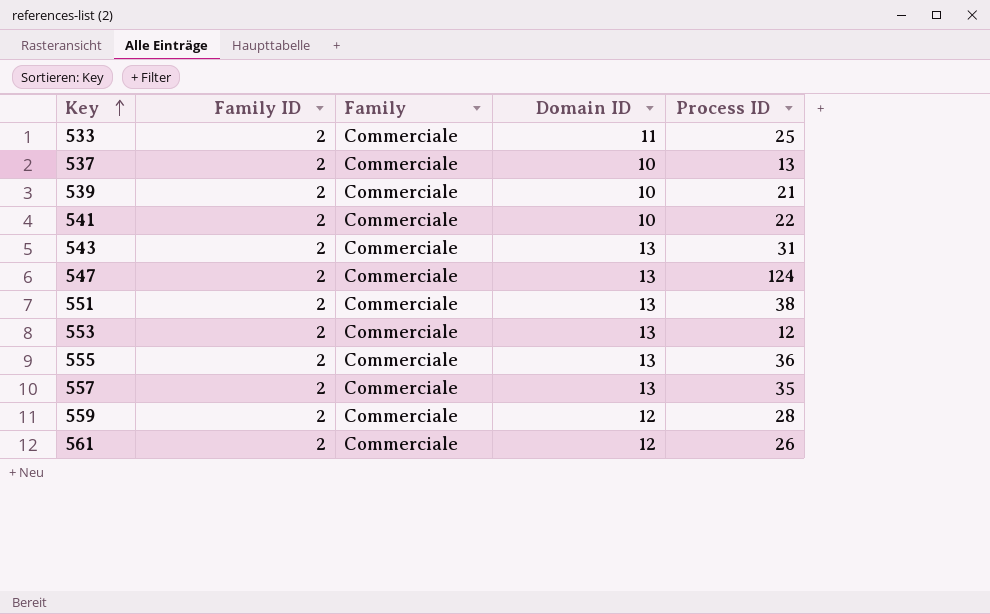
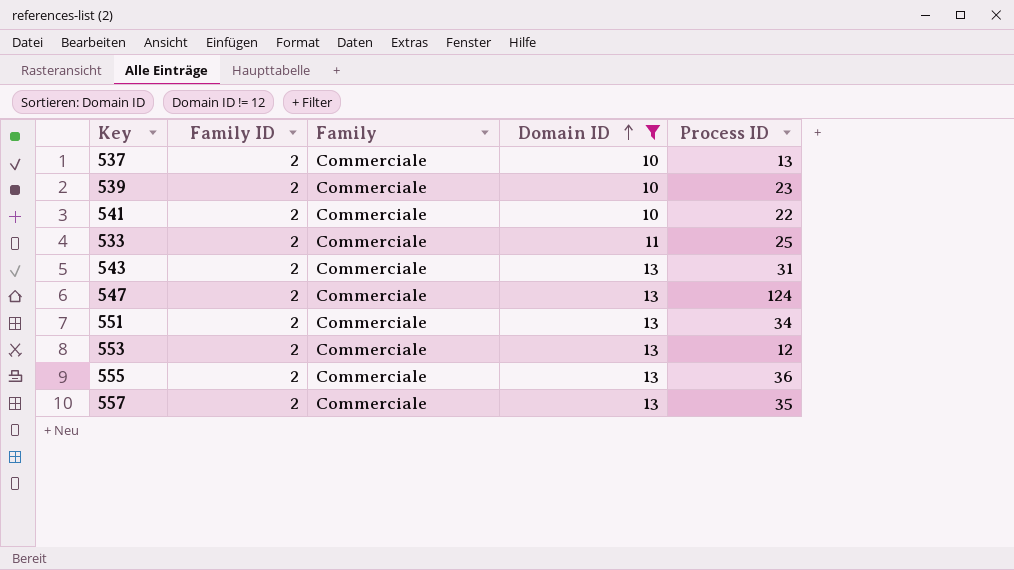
filter: none -> Domain ID != 12
row order: Key ascending -> Domain ID ascending
539 | Process ID: 21 -> 23
551 | Process ID: 38 -> 34

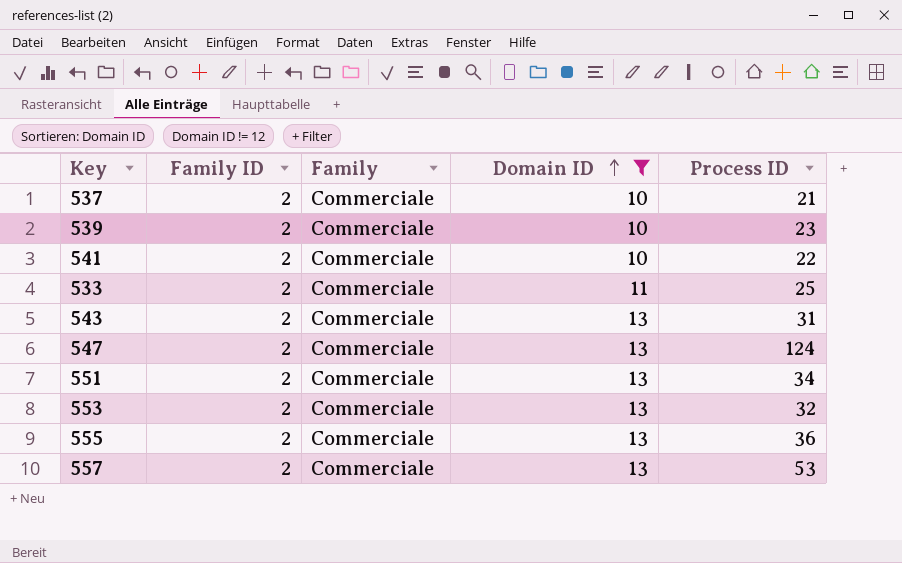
537 | Process ID: 13 -> 21
553 | Process ID: 12 -> 32
557 | Process ID: 35 -> 53

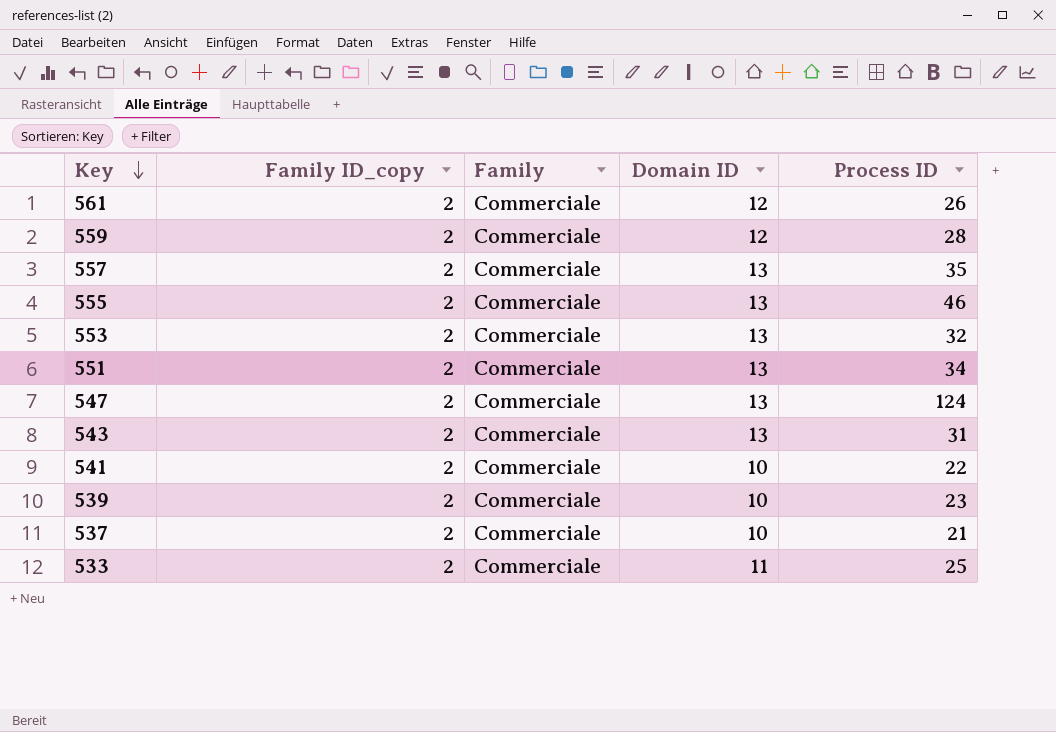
filter: Domain ID != 12 -> none
row order: Domain ID ascending -> Key descending
column name: Family ID -> Family ID_copy
557 | Process ID: 53 -> 35
555 | Process ID: 36 -> 46

